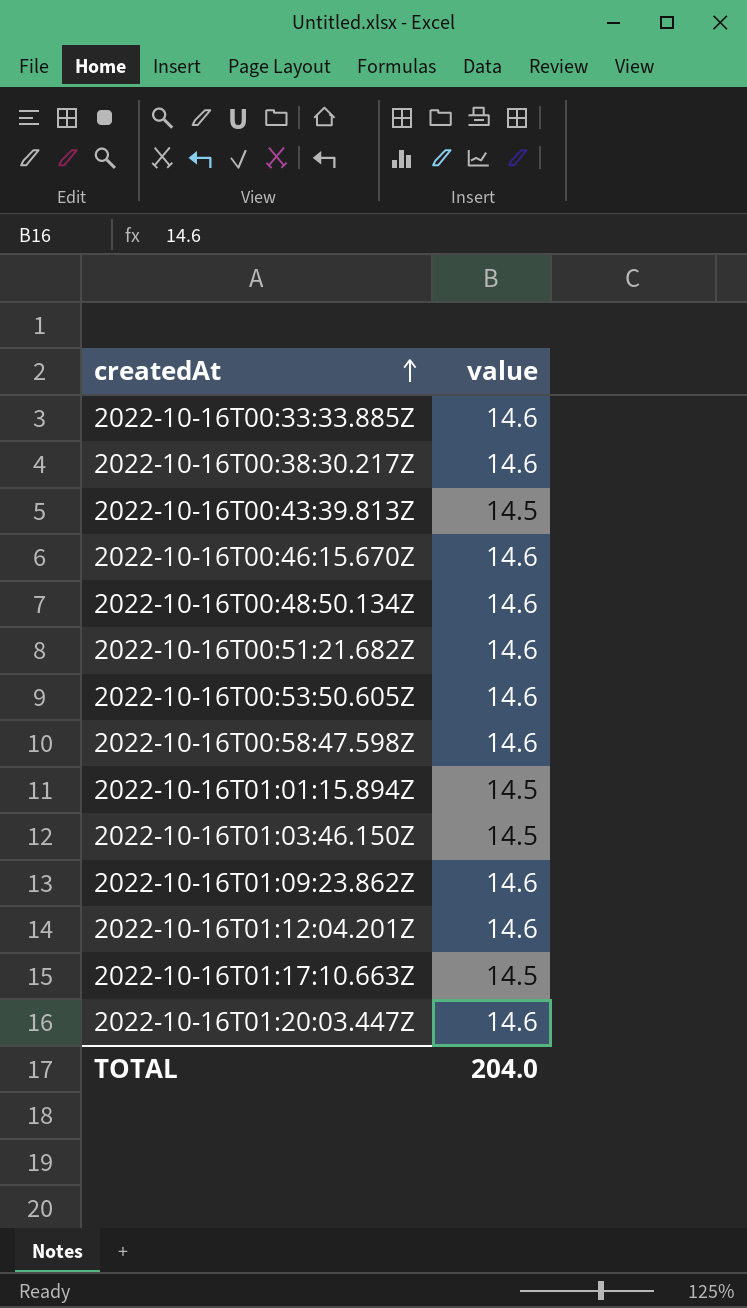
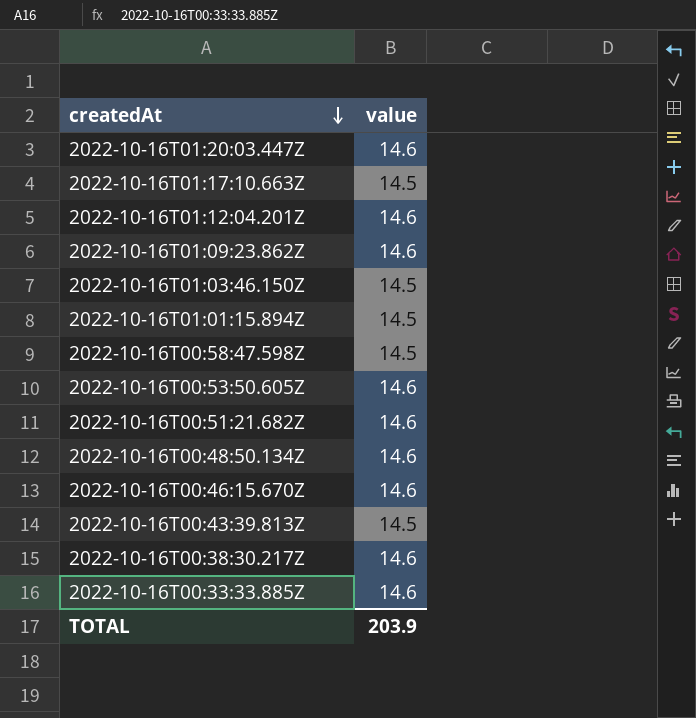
row order: createdAt ascending -> createdAt descending
2022-10-16T00:58:47.598Z | value: 14.6 -> 14.5
TOTAL | value: 204.0 -> 203.9

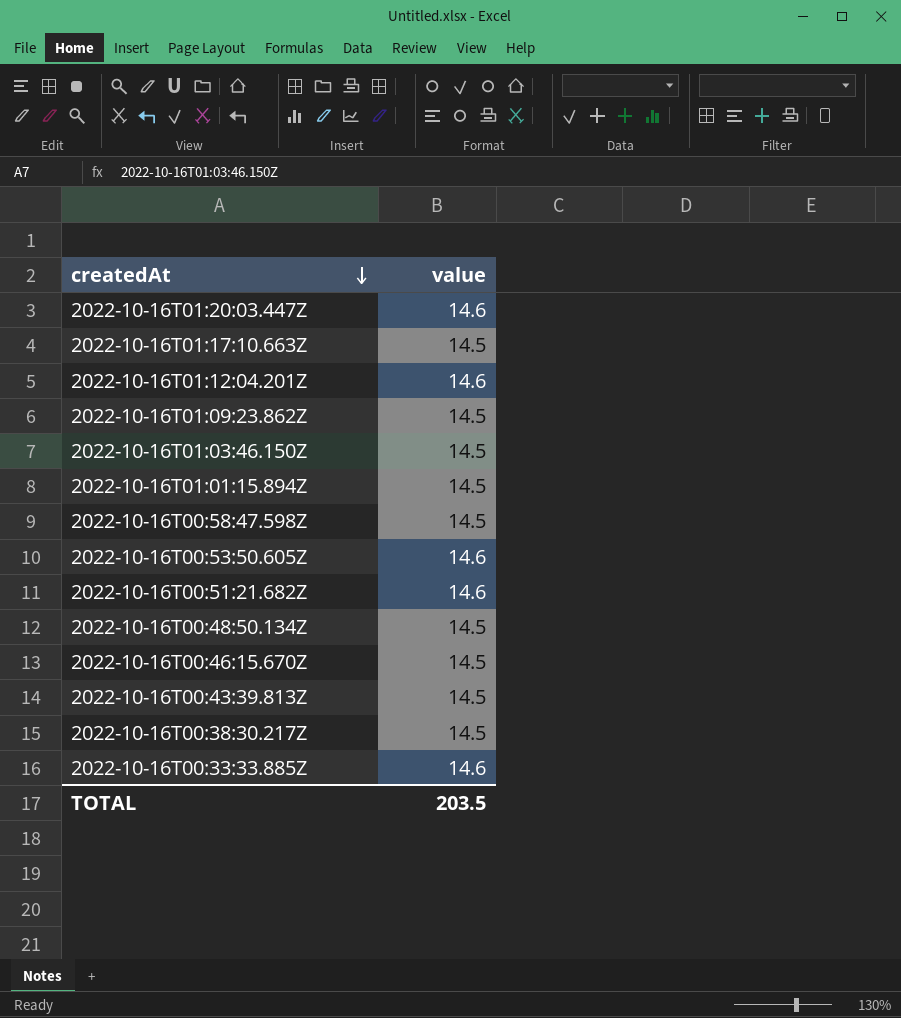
2022-10-16T01:09:23.862Z | value: 14.6 -> 14.5
2022-10-16T00:48:50.134Z | value: 14.6 -> 14.5
2022-10-16T00:46:15.670Z | value: 14.6 -> 14.5
2022-10-16T00:38:30.217Z | value: 14.6 -> 14.5
TOTAL | value: 203.9 -> 203.5

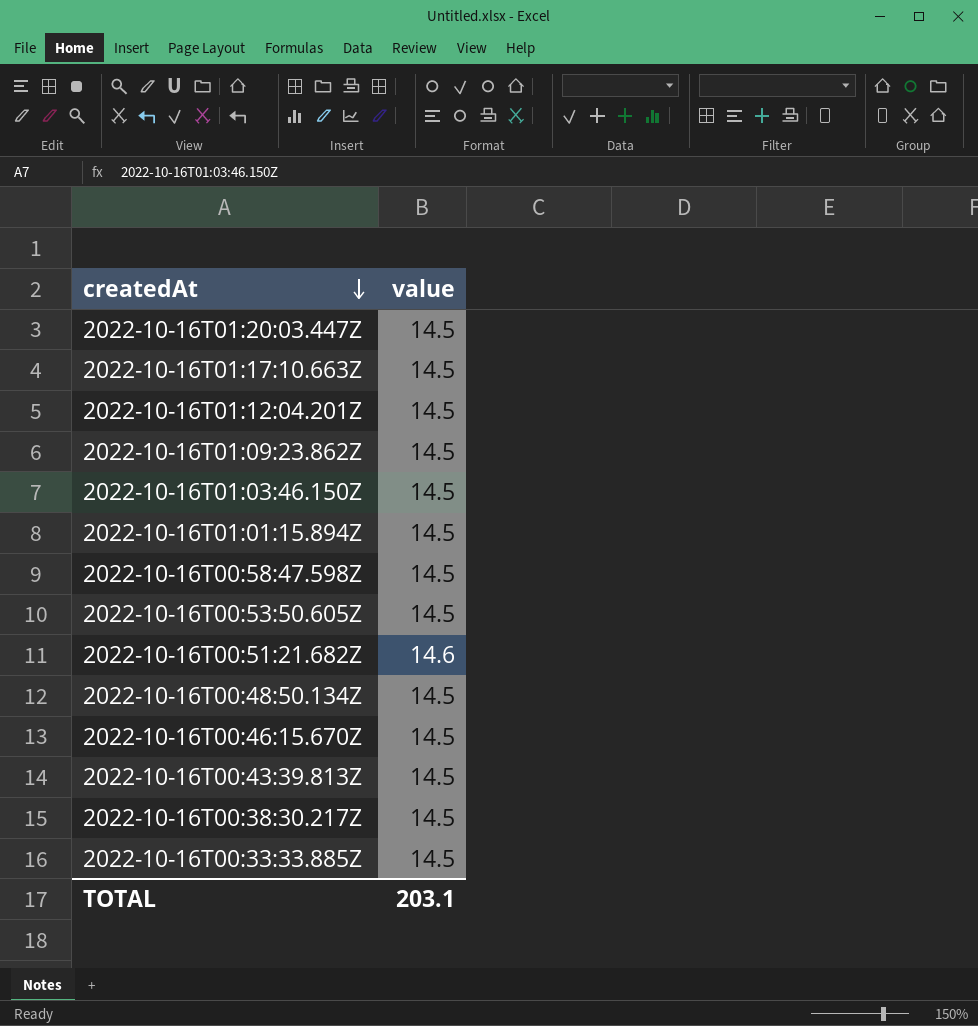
2022-10-16T01:20:03.447Z | value: 14.6 -> 14.5
2022-10-16T01:12:04.201Z | value: 14.6 -> 14.5
2022-10-16T00:53:50.605Z | value: 14.6 -> 14.5
2022-10-16T00:33:33.885Z | value: 14.6 -> 14.5
TOTAL | value: 203.5 -> 203.1

